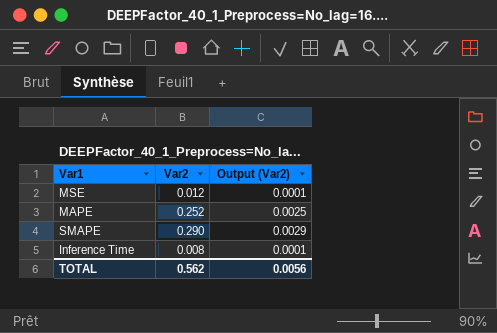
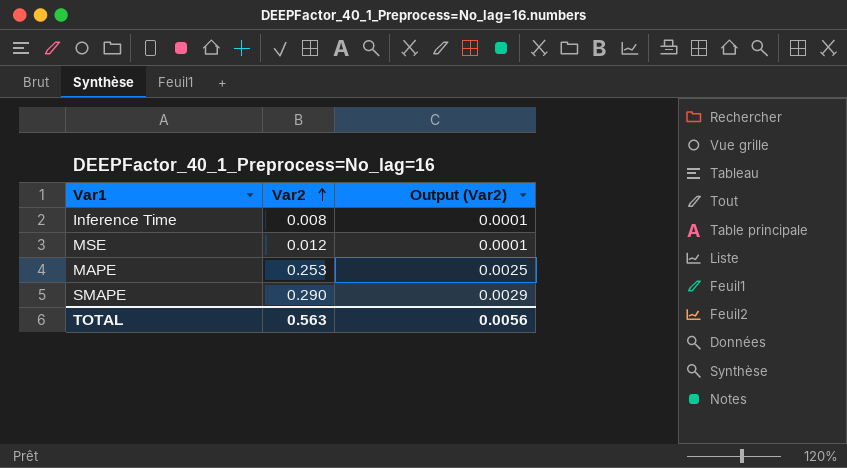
row order: none -> Var2 ascending
MAPE | Var2: 0.252 -> 0.253
TOTAL | Var2: 0.562 -> 0.563

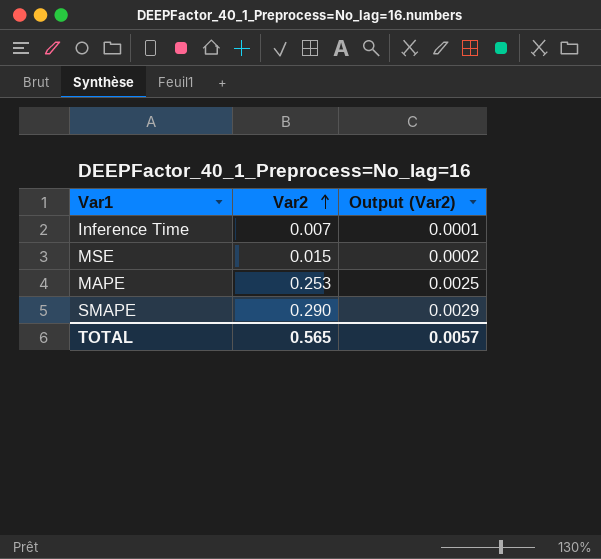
Inference Time | Var2: 0.008 -> 0.007
MSE | Var2: 0.012 -> 0.015
MSE | Output (Var2): 0.0001 -> 0.0002
TOTAL | Var2: 0.563 -> 0.565
TOTAL | Output (Var2): 0.0056 -> 0.0057

